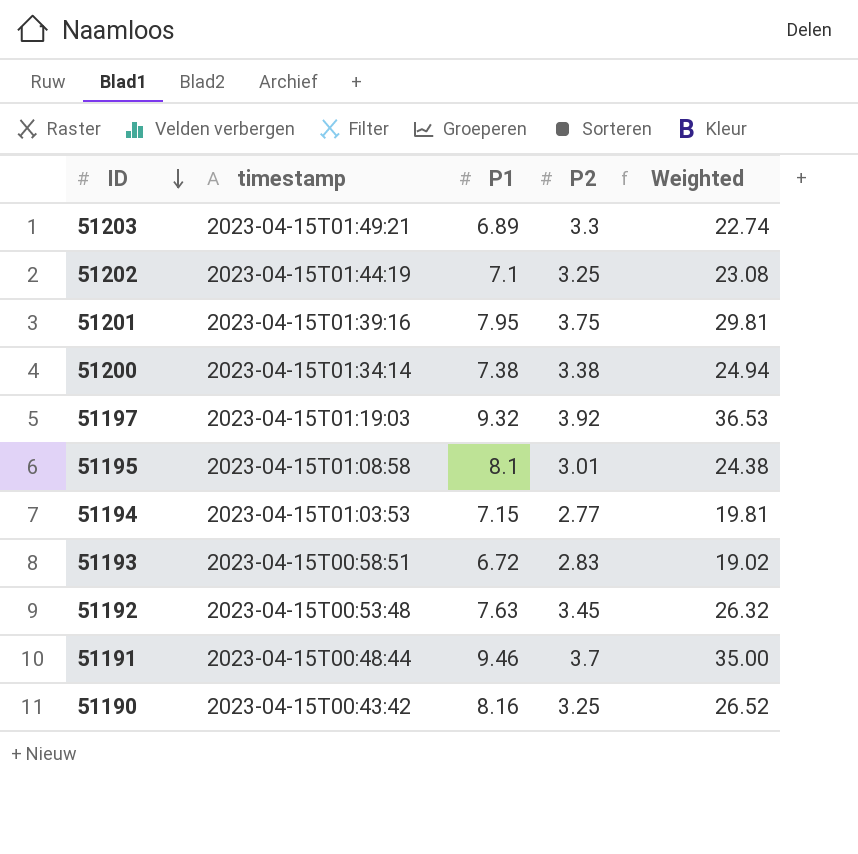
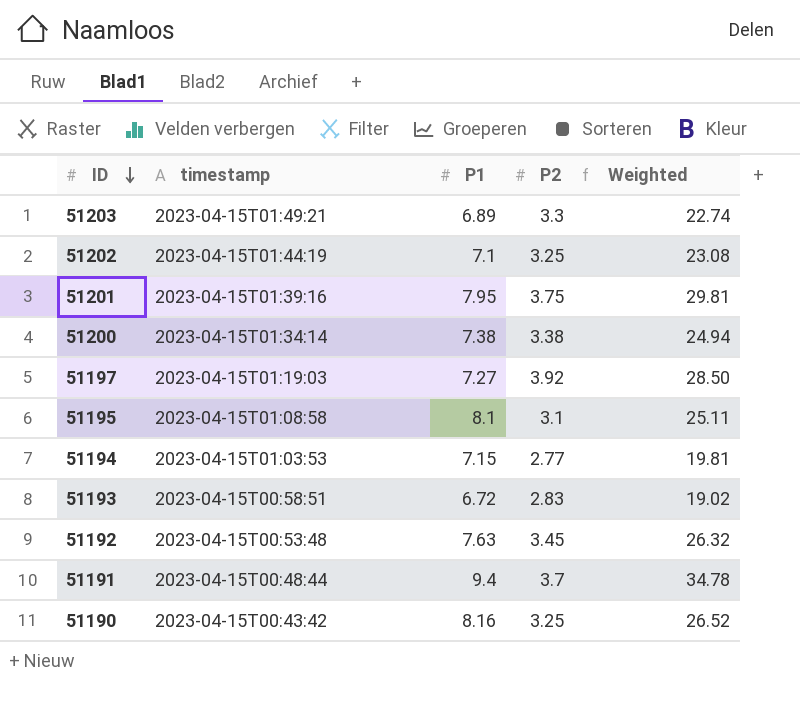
51197 | P1: 9.32 -> 7.27
51197 | Weighted: 36.53 -> 28.50
51195 | P2: 3.01 -> 3.1
51195 | Weighted: 24.38 -> 25.11
51191 | P1: 9.46 -> 9.4
51191 | Weighted: 35.00 -> 34.78

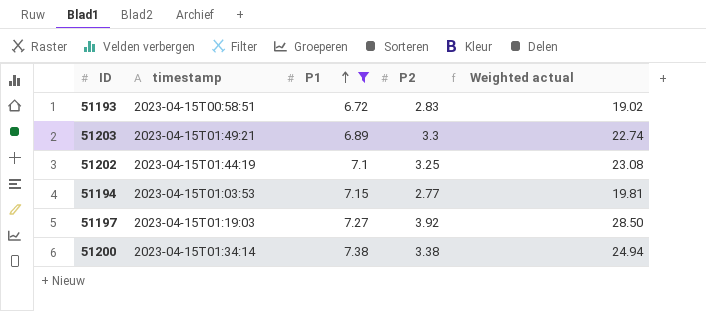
filter: none -> P1 <= 7.38
row order: ID descending -> P1 ascending
column name: Weighted -> Weighted actual

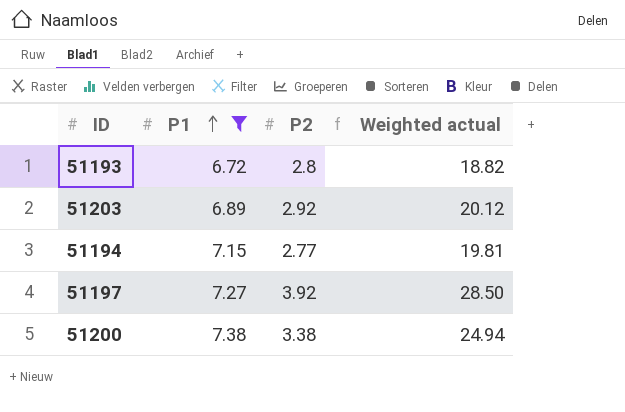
column timestamp | position: 2 -> none
row 51202: 2023-04-15T01:44:19 | 7.1 | 3.25 | 23.08 -> none
51193 | P2: 2.83 -> 2.8
51193 | Weighted actual: 19.02 -> 18.82
51203 | P2: 3.3 -> 2.92
51203 | Weighted actual: 22.74 -> 20.12

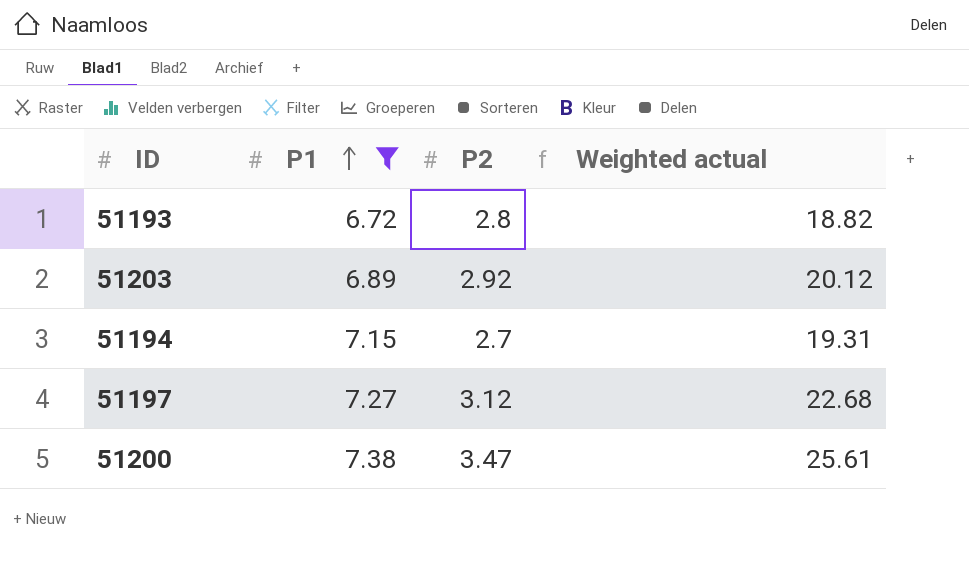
51194 | P2: 2.77 -> 2.7
51194 | Weighted actual: 19.81 -> 19.31
51197 | P2: 3.92 -> 3.12
51197 | Weighted actual: 28.50 -> 22.68
51200 | P2: 3.38 -> 3.47
51200 | Weighted actual: 24.94 -> 25.61

